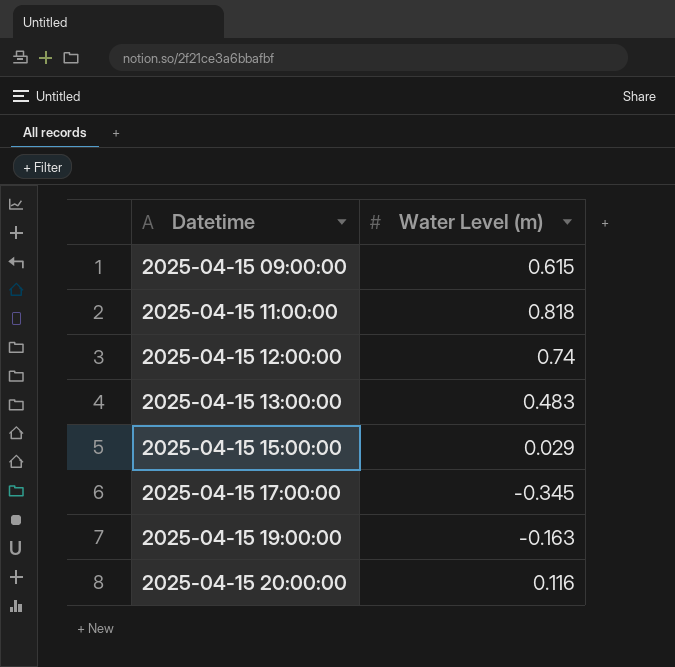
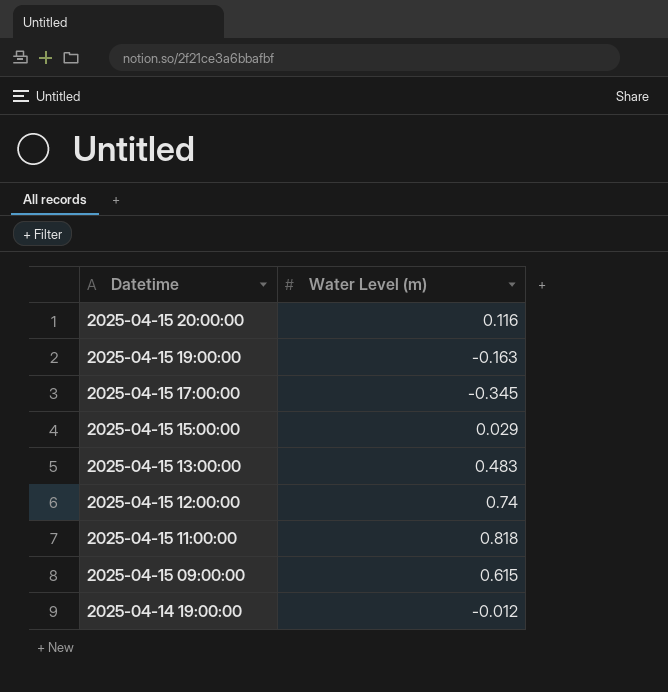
row order: Datetime ascending -> Datetime descending
row 2025-04-14 19:00:00: none -> -0.012

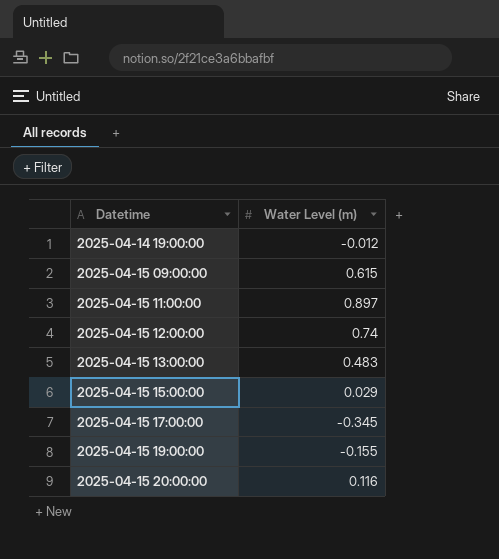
row order: Datetime descending -> Datetime ascending
2025-04-15 11:00:00 | Water Level (m): 0.818 -> 0.897
2025-04-15 19:00:00 | Water Level (m): -0.163 -> -0.155

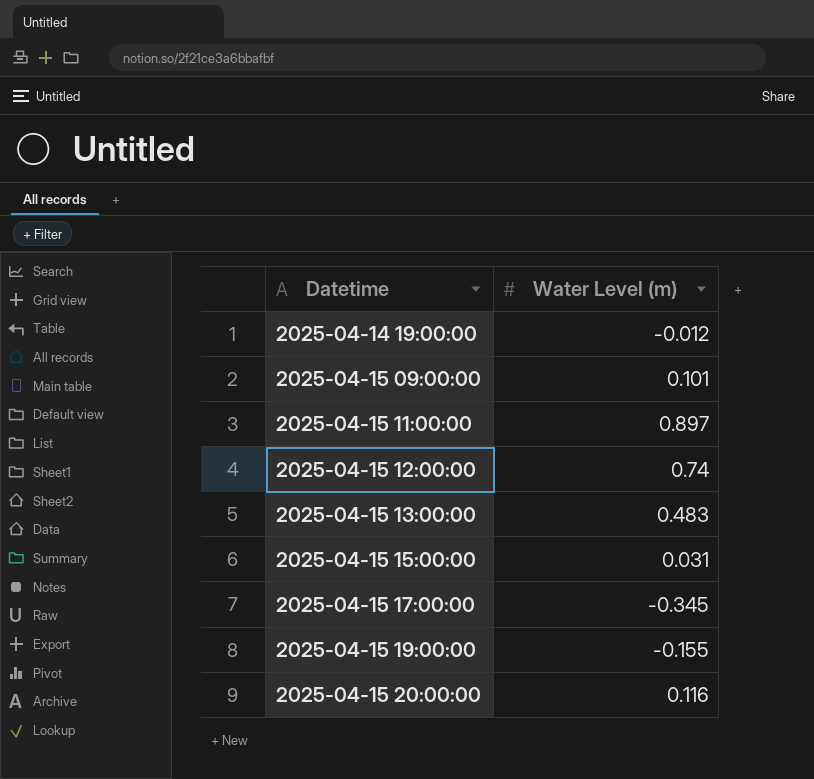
2025-04-15 09:00:00 | Water Level (m): 0.615 -> 0.101
2025-04-15 15:00:00 | Water Level (m): 0.029 -> 0.031

